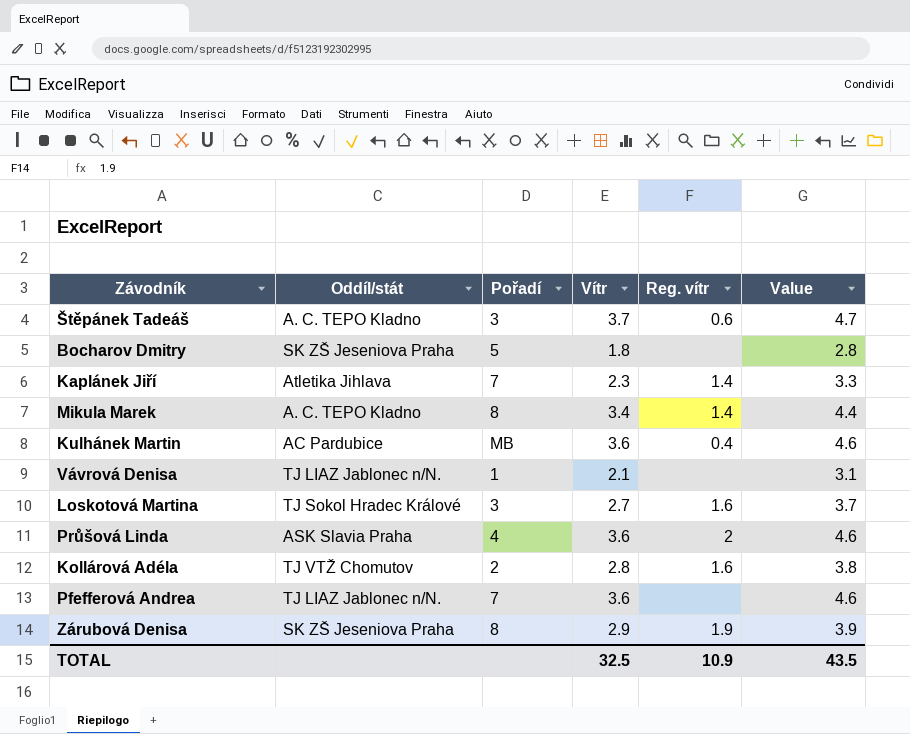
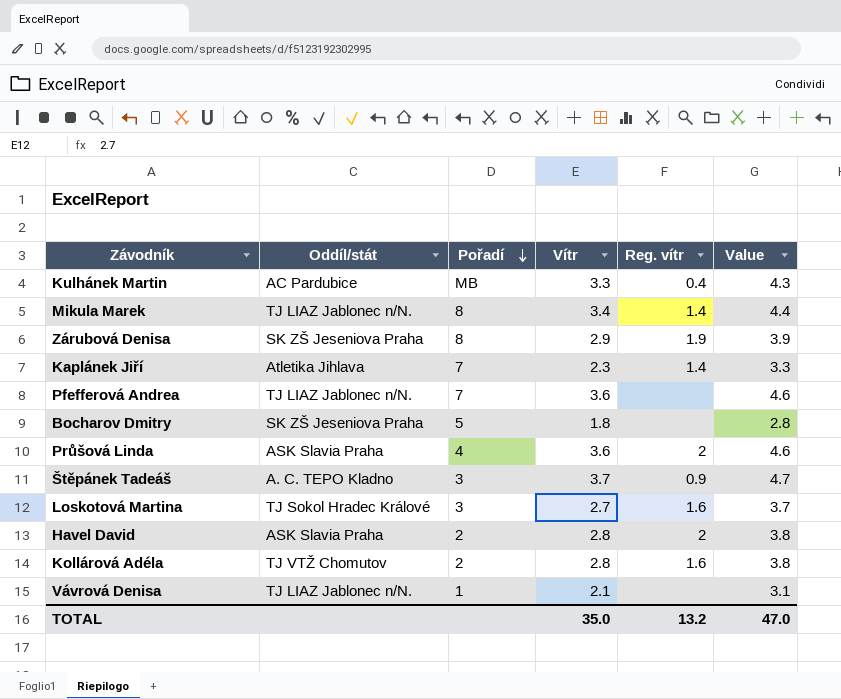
row order: none -> Pořadí descending
Kulhánek Martin | Vítr: 3.6 -> 3.3
Kulhánek Martin | Value: 4.6 -> 4.3
Mikula Marek | Oddíl/stát: A. C. TEPO Kladno -> TJ LIAZ Jablonec n/N.
Štěpánek Tadeáš | Reg. vítr: 0.6 -> 0.9
row Havel David: none -> ASK Slavia Praha | 2 | 2.8 | 2 | 3.8
TOTAL | Vítr: 32.5 -> 35.0
TOTAL | Reg. vítr: 10.9 -> 13.2
TOTAL | Value: 43.5 -> 47.0

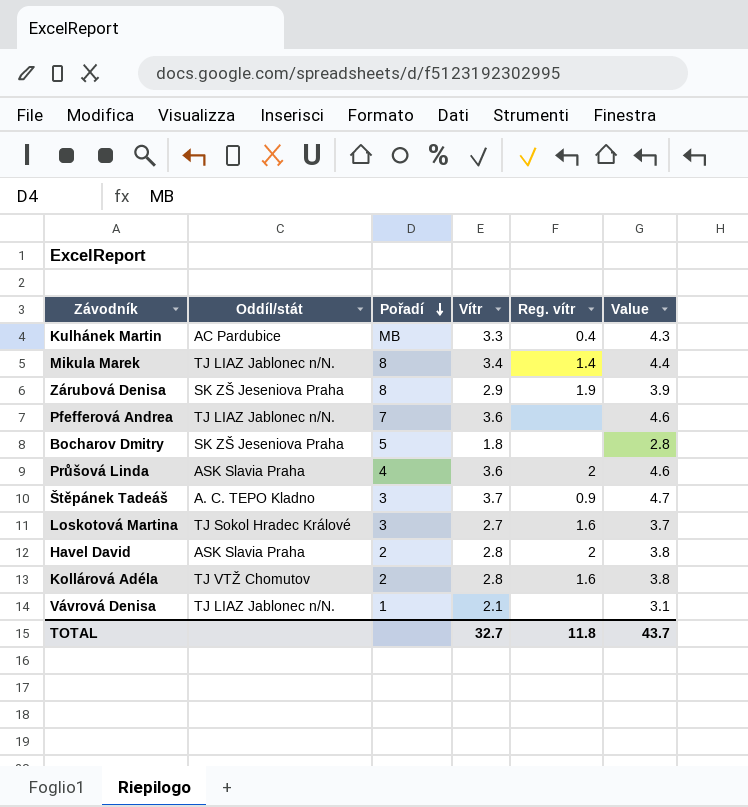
row Kaplánek Jiří: Atletika Jihlava | 7 | 2.3 | 1.4 | 3.3 -> none
TOTAL | Vítr: 35.0 -> 32.7
TOTAL | Reg. vítr: 13.2 -> 11.8
TOTAL | Value: 47.0 -> 43.7

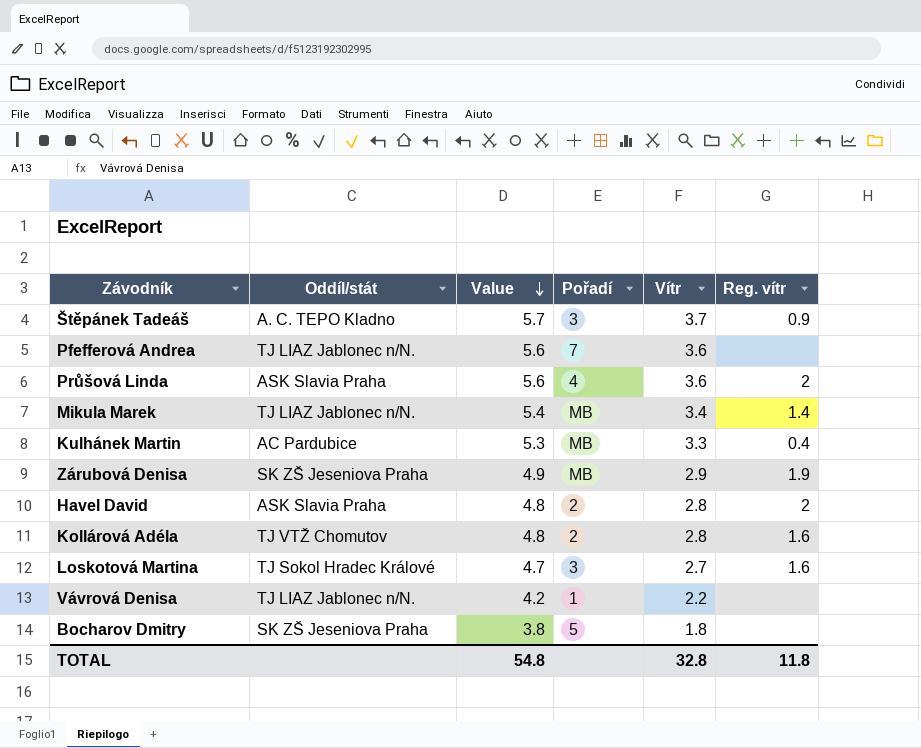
row order: Pořadí descending -> Value descending
column Value | formula: [Vítr] + 1 -> [Vítr] + 2
column Value | position: 6 -> 3
Mikula Marek | Pořadí: 8 -> MB
Zárubová Denisa | Pořadí: 8 -> MB
Vávrová Denisa | Vítr: 2.1 -> 2.2
TOTAL | Value: 43.7 -> 54.8
TOTAL | Vítr: 32.7 -> 32.8

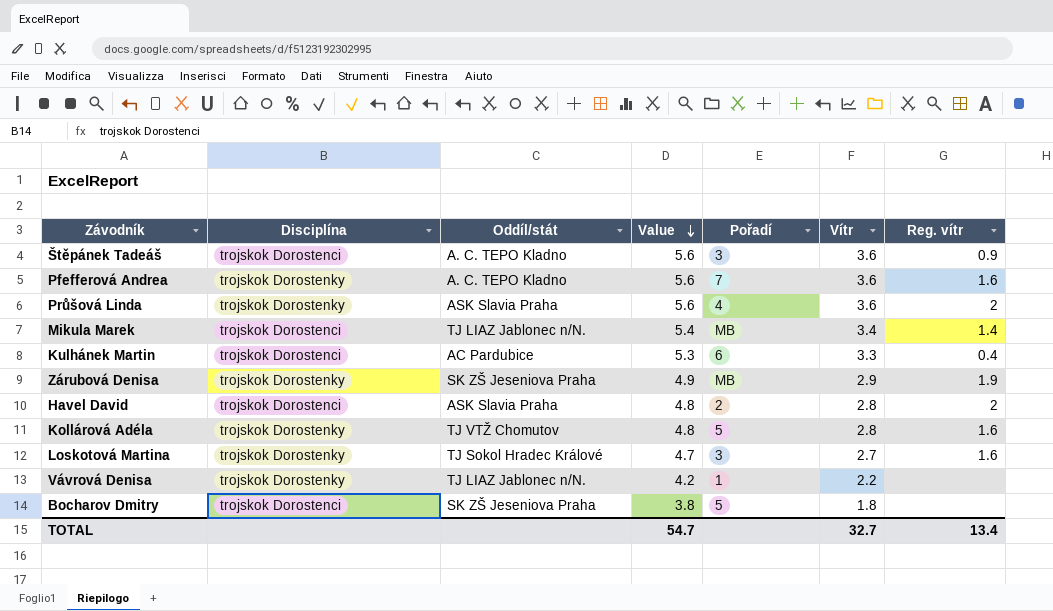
column Disciplína | position: none -> 2
Štěpánek Tadeáš | Value: 5.7 -> 5.6
Štěpánek Tadeáš | Vítr: 3.7 -> 3.6
Pfefferová Andrea | Oddíl/stát: TJ LIAZ Jablonec n/N. -> A. C. TEPO Kladno
Pfefferová Andrea | Reg. vítr: none -> 1.6
Kulhánek Martin | Pořadí: MB -> 6
Kollárová Adéla | Pořadí: 2 -> 5
TOTAL | Value: 54.8 -> 54.7
TOTAL | Vítr: 32.8 -> 32.7
TOTAL | Reg. vítr: 11.8 -> 13.4

